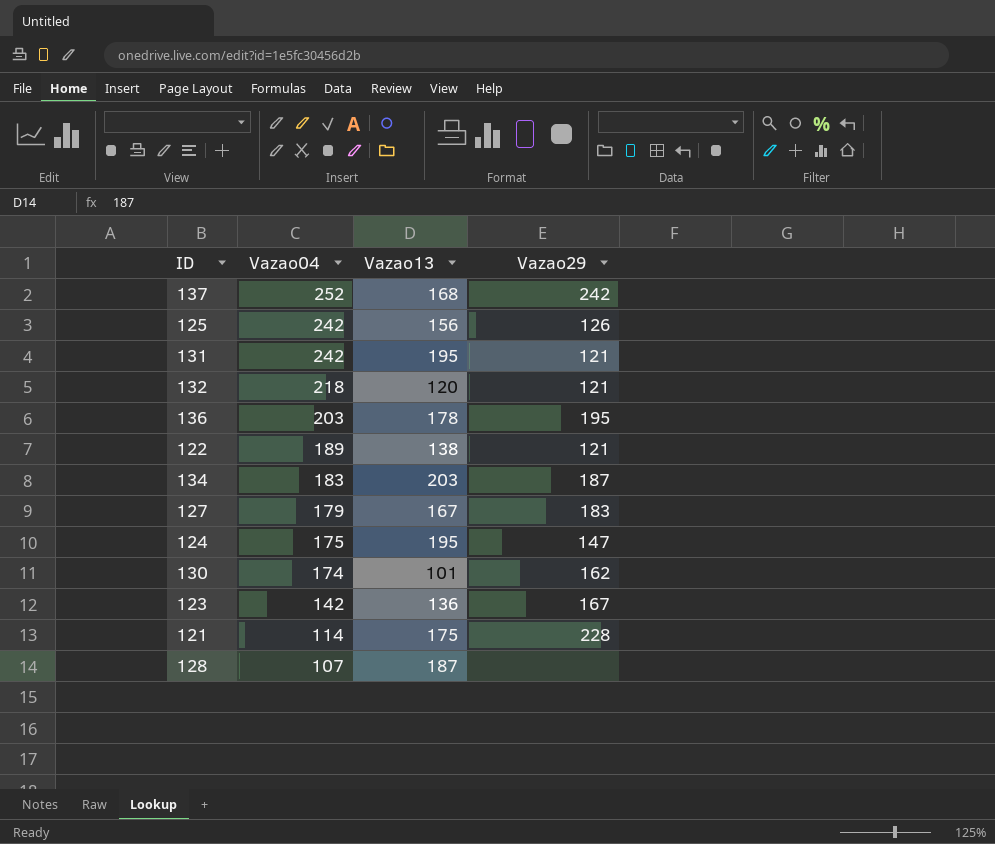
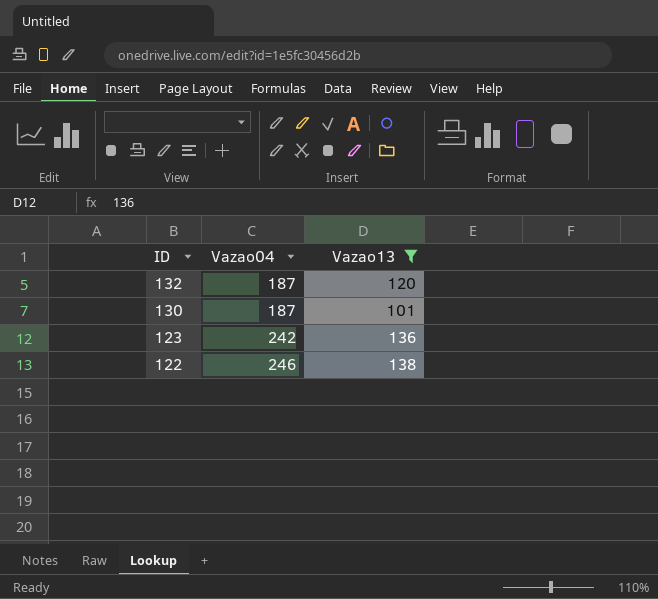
filter: none -> Vazao13 <= 138
row order: Vazao04 descending -> ID descending
column Vazao29 | position: 4 -> none
132 | Vazao04: 218 -> 187
130 | Vazao04: 174 -> 187
123 | Vazao04: 142 -> 242
122 | Vazao04: 189 -> 246

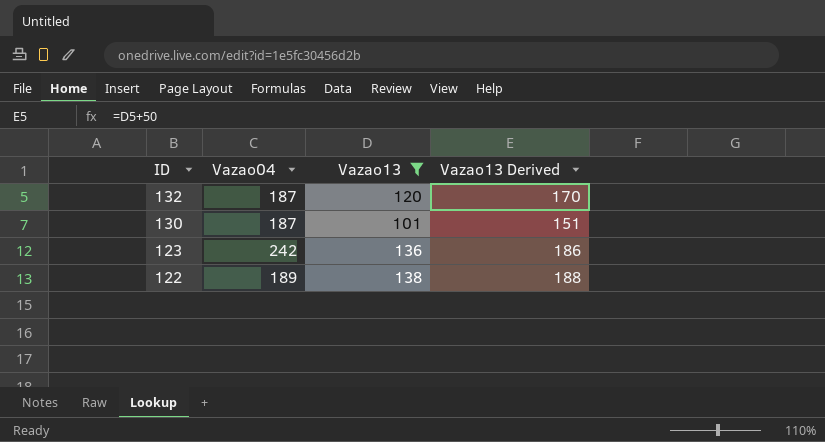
column Vazao13 Derived | formula: none -> [Vazao13] + 50
122 | Vazao04: 246 -> 189

